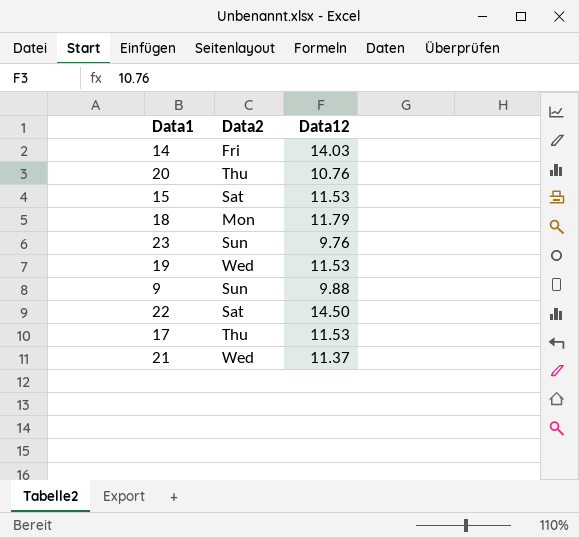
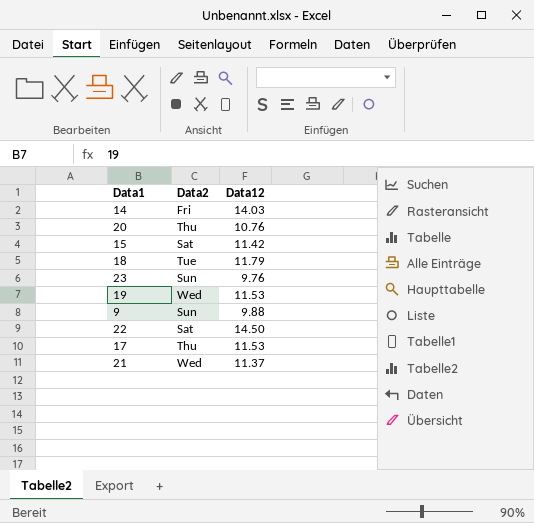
15 | Data12: 11.53 -> 11.42
18 | Data2: Mon -> Tue

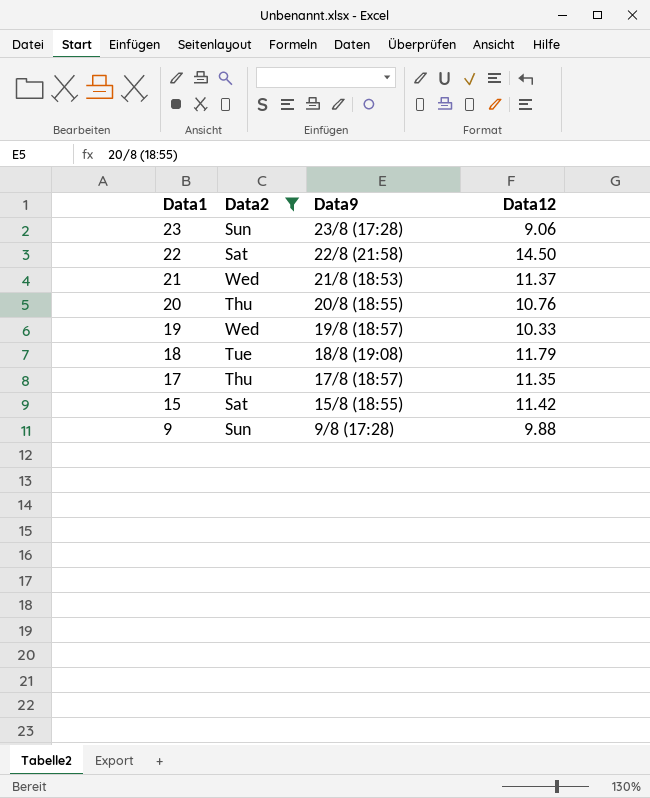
filter: none -> Data2 != Fri
row order: none -> Data1 descending
column Data9 | position: none -> 3
23 | Data12: 9.76 -> 9.06
19 | Data12: 11.53 -> 10.33
17 | Data12: 11.53 -> 11.35

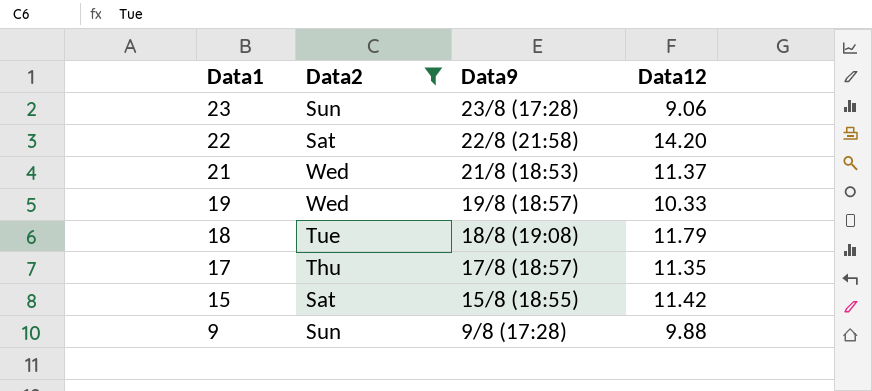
row 20: Thu | 20/8 (18:55) | 10.76 -> none
22 | Data12: 14.50 -> 14.20

